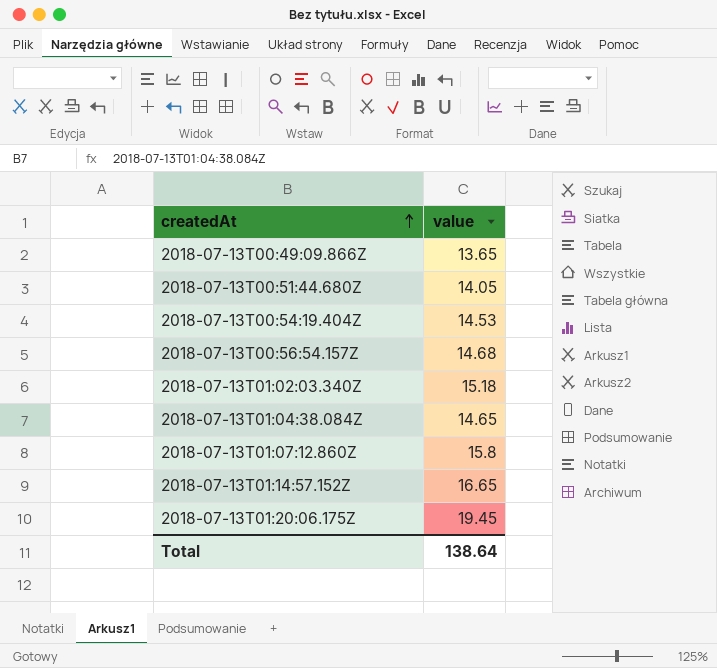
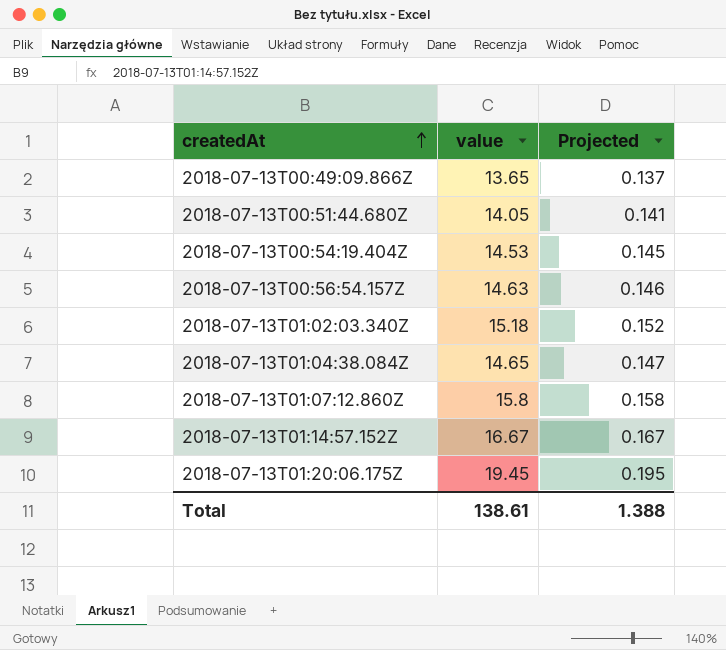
column Projected | formula: none -> [value] * 0.01
2018-07-13T00:56:54.157Z | value: 14.68 -> 14.63
2018-07-13T01:14:57.152Z | value: 16.65 -> 16.67
Total | value: 138.64 -> 138.61

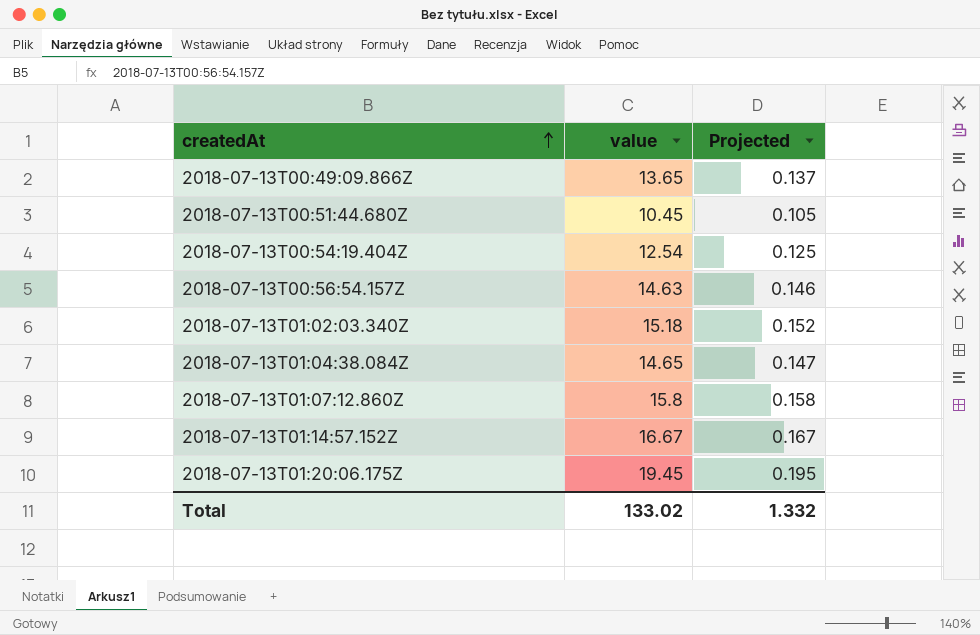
2018-07-13T00:51:44.680Z | value: 14.05 -> 10.45
2018-07-13T00:51:44.680Z | Projected: 0.141 -> 0.105
2018-07-13T00:54:19.404Z | value: 14.53 -> 12.54
2018-07-13T00:54:19.404Z | Projected: 0.145 -> 0.125
Total | value: 138.61 -> 133.02
Total | Projected: 1.388 -> 1.332

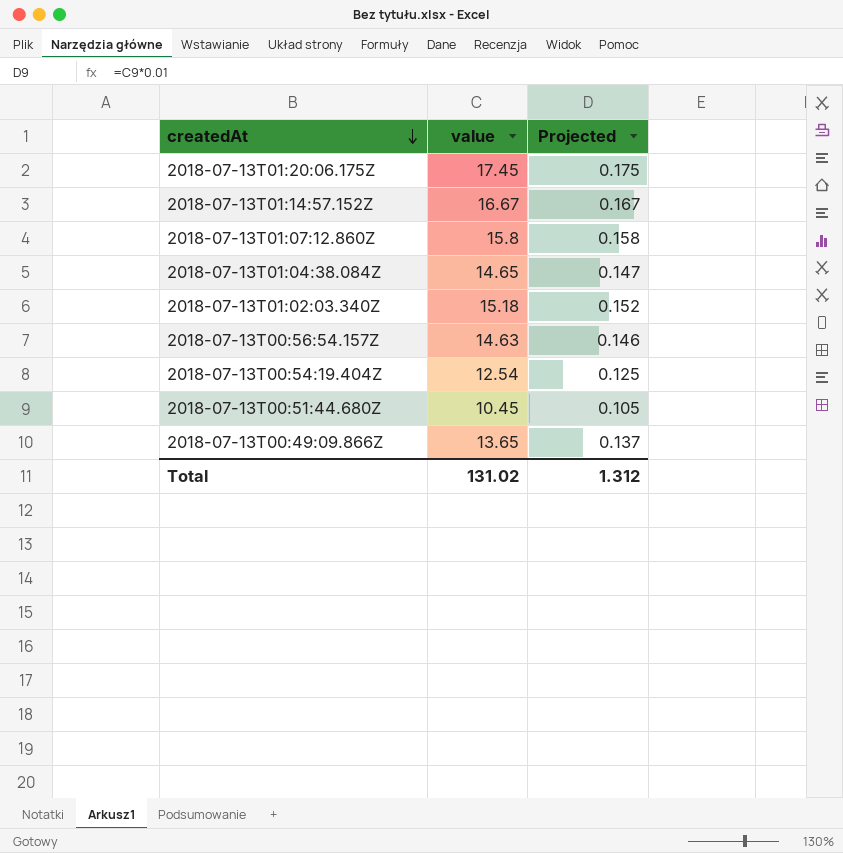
row order: createdAt ascending -> createdAt descending
2018-07-13T01:20:06.175Z | value: 19.45 -> 17.45
2018-07-13T01:20:06.175Z | Projected: 0.195 -> 0.175
Total | value: 133.02 -> 131.02
Total | Projected: 1.332 -> 1.312

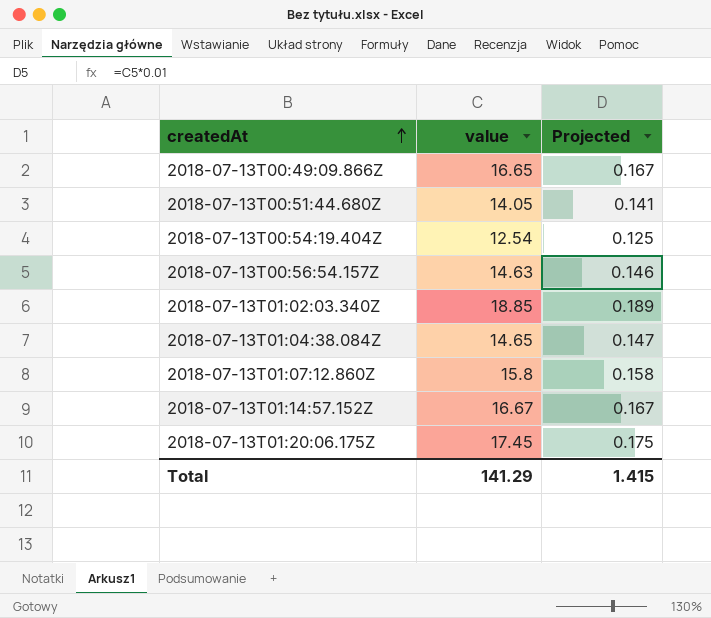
row order: createdAt descending -> createdAt ascending
2018-07-13T00:49:09.866Z | value: 13.65 -> 16.65
2018-07-13T00:49:09.866Z | Projected: 0.137 -> 0.167
2018-07-13T00:51:44.680Z | value: 10.45 -> 14.05
2018-07-13T00:51:44.680Z | Projected: 0.105 -> 0.141
2018-07-13T01:02:03.340Z | value: 15.18 -> 18.85
2018-07-13T01:02:03.340Z | Projected: 0.152 -> 0.189
Total | value: 131.02 -> 141.29
Total | Projected: 1.312 -> 1.415

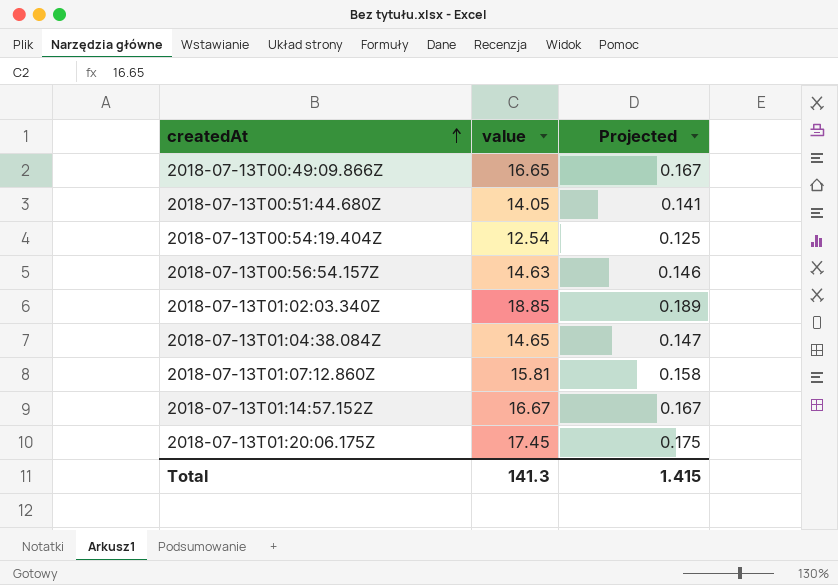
2018-07-13T01:07:12.860Z | value: 15.8 -> 15.81
Total | value: 141.29 -> 141.3

